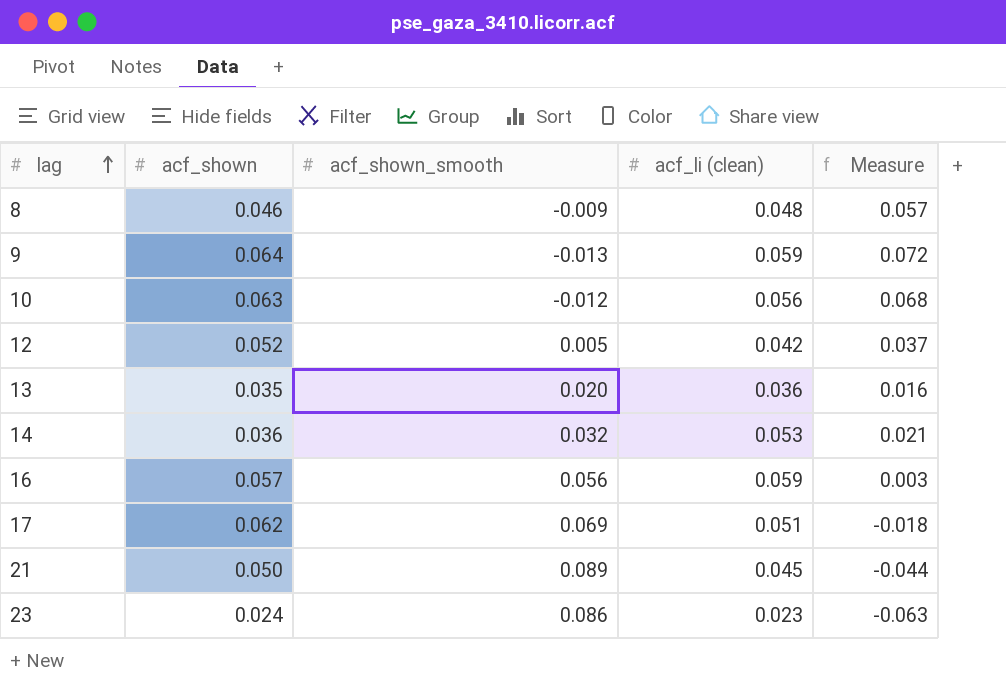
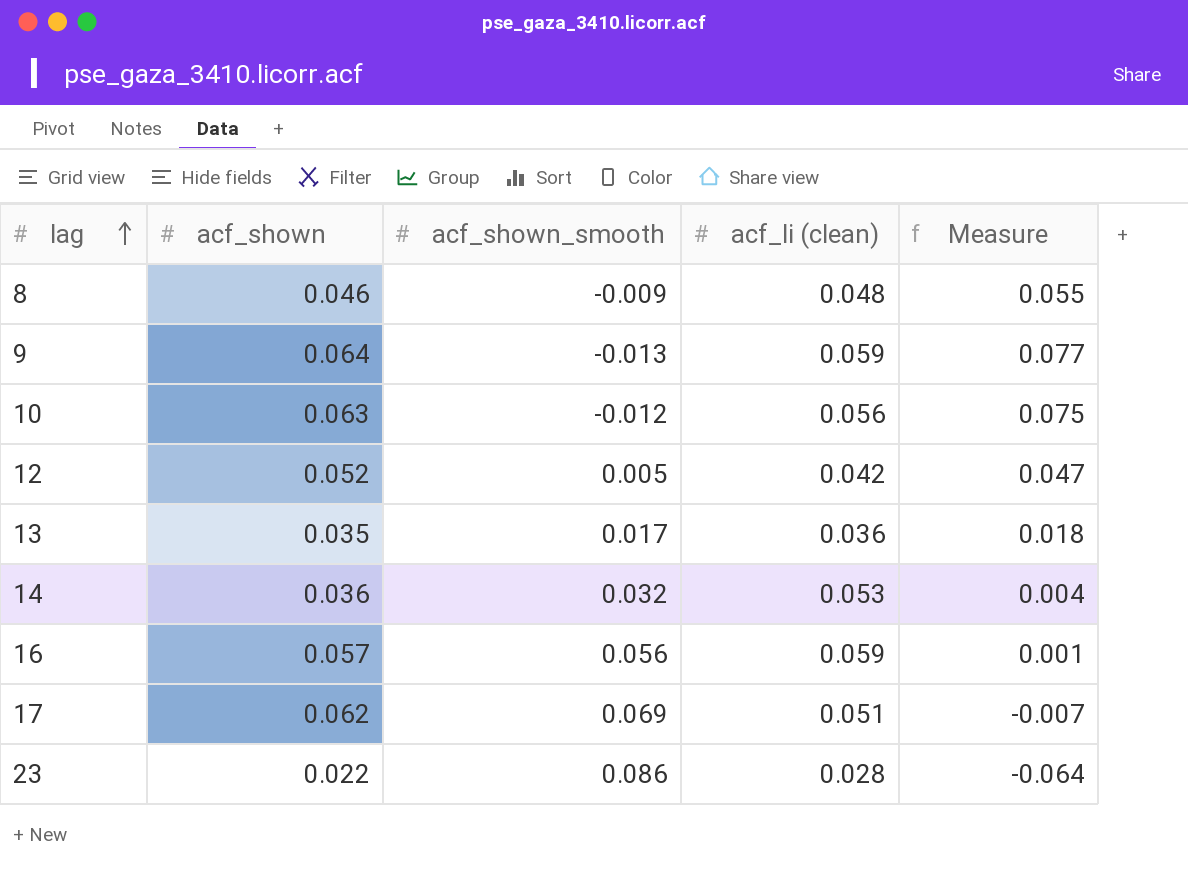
column Measure | formula: [acf_li (clean)] - [acf_shown_smooth] -> [acf_shown] - [acf_shown_smooth]
row 21: 0.050 | 0.089 | 0.045 | -0.044 -> none
13 | acf_shown_smooth: 0.020 -> 0.017
23 | acf_shown: 0.024 -> 0.022
23 | acf_li (clean): 0.023 -> 0.028

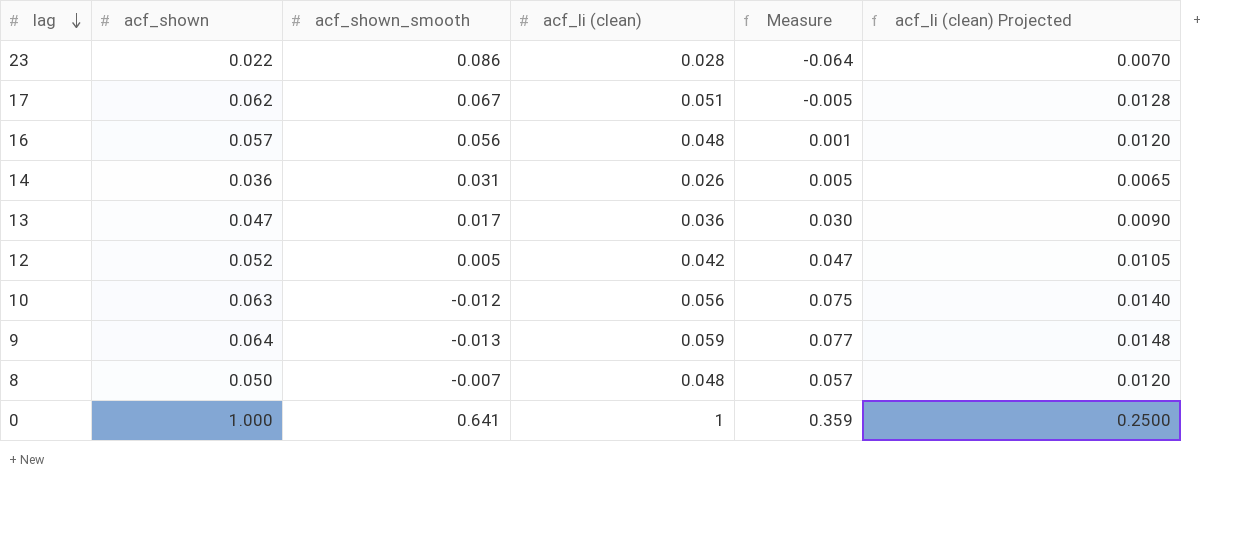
row order: lag ascending -> lag descending
column acf_li (clean) Projected | formula: none -> [acf_li (clean)] * 0.25
17 | acf_shown_smooth: 0.069 -> 0.067
17 | Measure: -0.007 -> -0.005
16 | acf_li (clean): 0.059 -> 0.048
14 | acf_shown_smooth: 0.032 -> 0.031
14 | acf_li (clean): 0.053 -> 0.026
14 | Measure: 0.004 -> 0.005
13 | acf_shown: 0.035 -> 0.047
13 | Measure: 0.018 -> 0.030
8 | acf_shown: 0.046 -> 0.050
8 | acf_shown_smooth: -0.009 -> -0.007
8 | Measure: 0.055 -> 0.057
row 0: none -> 1.000 | 0.641 | 1 | 0.359 | 0.2500

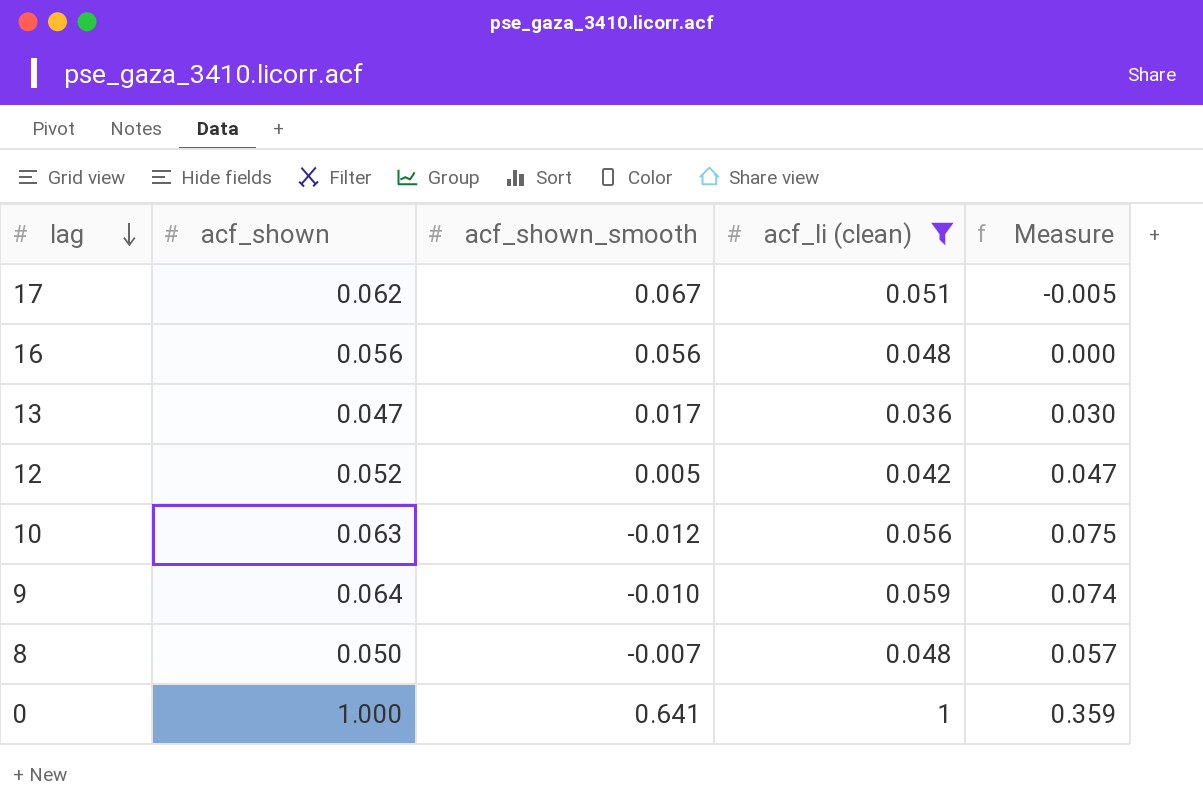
filter: none -> acf_li (clean) >= 0.036
column acf_li (clean) Projected | formula: [acf_li (clean)] * 0.25 -> none
16 | acf_shown: 0.057 -> 0.056
16 | Measure: 0.001 -> 0.000
9 | acf_shown_smooth: -0.013 -> -0.010
9 | Measure: 0.077 -> 0.074

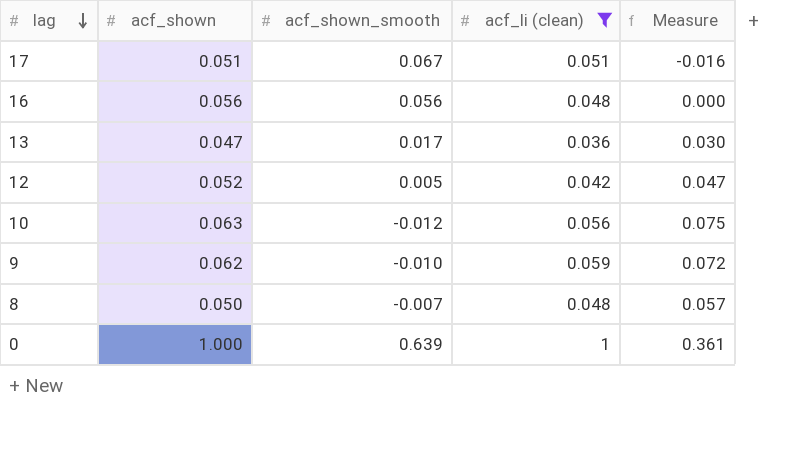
17 | acf_shown: 0.062 -> 0.051
17 | Measure: -0.005 -> -0.016
9 | acf_shown: 0.064 -> 0.062
9 | Measure: 0.074 -> 0.072
0 | acf_shown_smooth: 0.641 -> 0.639
0 | Measure: 0.359 -> 0.361

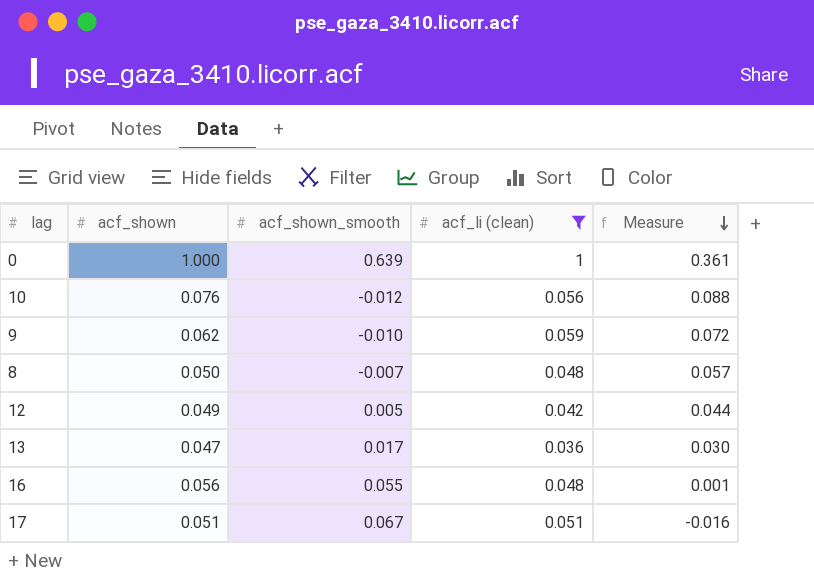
row order: lag descending -> Measure descending
10 | acf_shown: 0.063 -> 0.076
10 | Measure: 0.075 -> 0.088
12 | acf_shown: 0.052 -> 0.049
12 | Measure: 0.047 -> 0.044
16 | acf_shown_smooth: 0.056 -> 0.055
16 | Measure: 0.000 -> 0.001

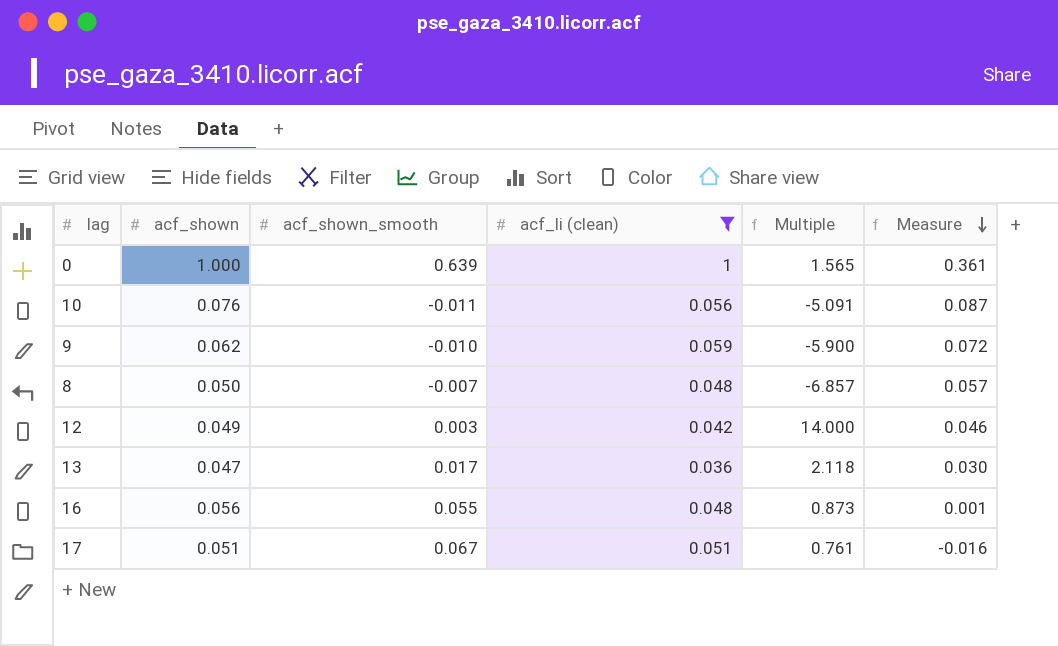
column Multiple | formula: none -> [acf_li (clean)] / [acf_shown_smooth]
10 | acf_shown_smooth: -0.012 -> -0.011
10 | Measure: 0.088 -> 0.087
12 | acf_shown_smooth: 0.005 -> 0.003
12 | Measure: 0.044 -> 0.046

